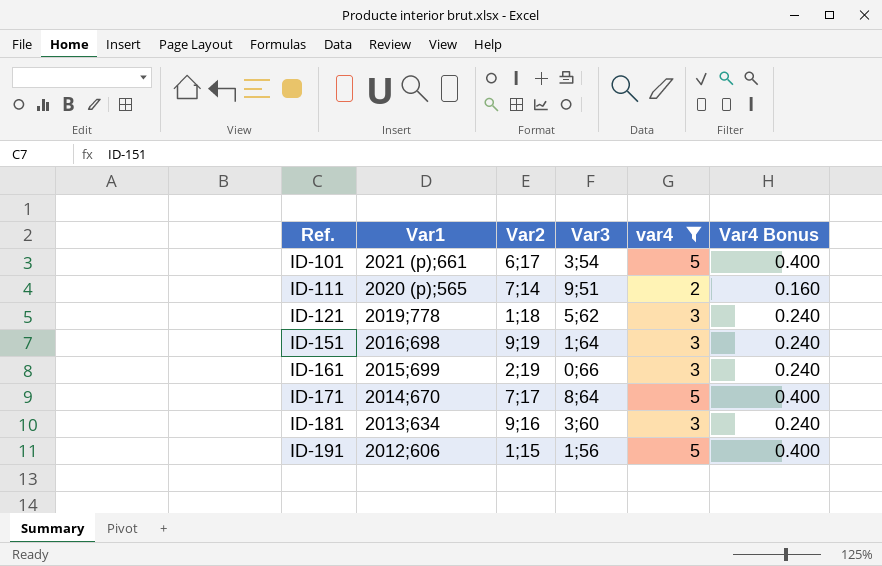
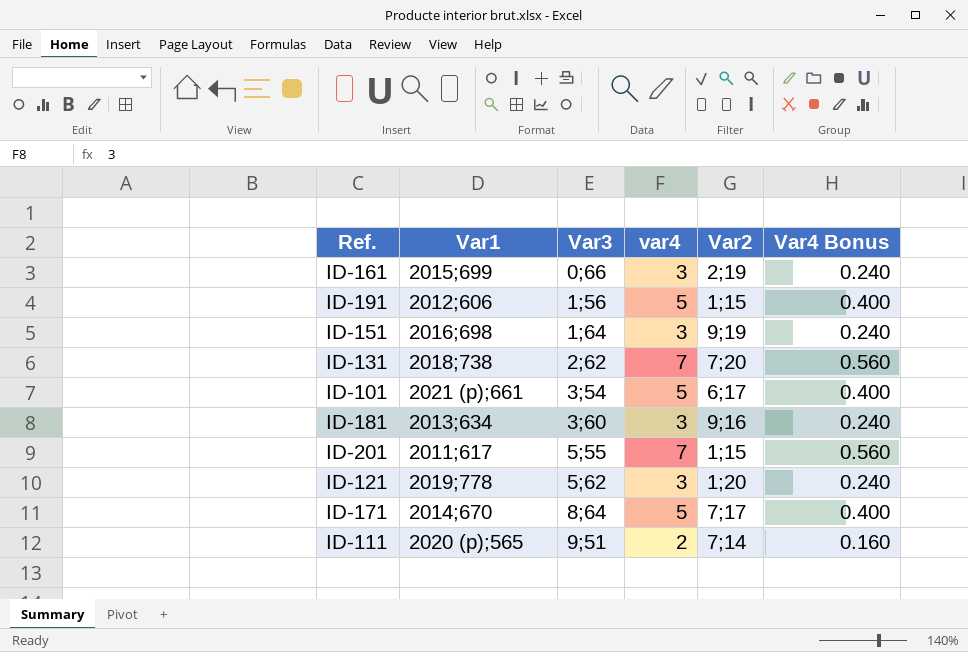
filter: var4 != 7 -> none
row order: Ref. ascending -> Var3 ascending
column Var2 | position: 3 -> 5
ID-121 | Var2: 1;18 -> 1;20

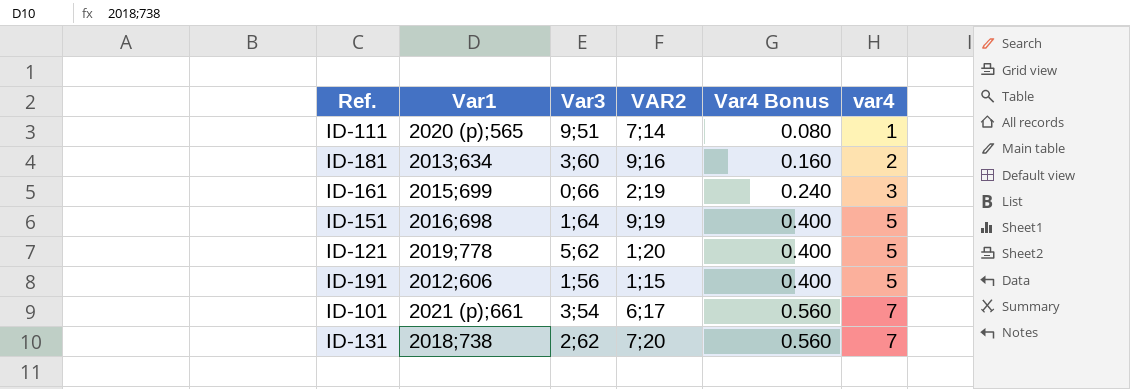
row order: Var3 ascending -> Var4 Bonus ascending
column name: Var2 -> VAR2
column var4 | position: 4 -> 6
row ID-201: 2011;617 | 5;55 | 7 | 1;15 | 0.560 -> none
row ID-171: 2014;670 | 8;64 | 5 | 7;17 | 0.400 -> none
ID-111 | Var4 Bonus: 0.160 -> 0.080
ID-111 | var4: 2 -> 1
ID-181 | Var4 Bonus: 0.240 -> 0.160
ID-181 | var4: 3 -> 2
ID-151 | Var4 Bonus: 0.240 -> 0.400
ID-151 | var4: 3 -> 5
ID-121 | Var4 Bonus: 0.240 -> 0.400
ID-121 | var4: 3 -> 5
ID-101 | Var4 Bonus: 0.400 -> 0.560
ID-101 | var4: 5 -> 7

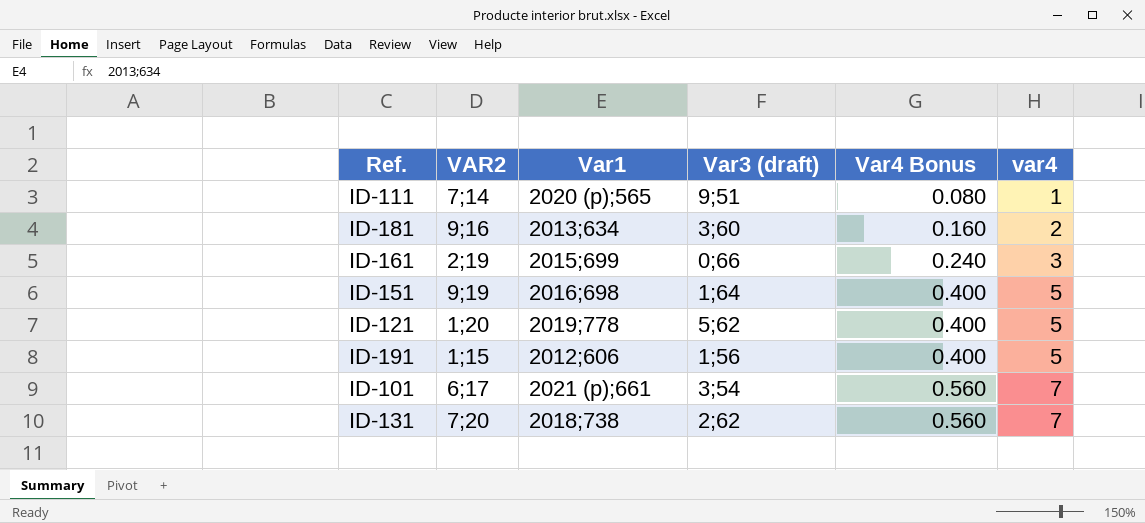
column VAR2 | position: 4 -> 2
column name: Var3 -> Var3 (draft)

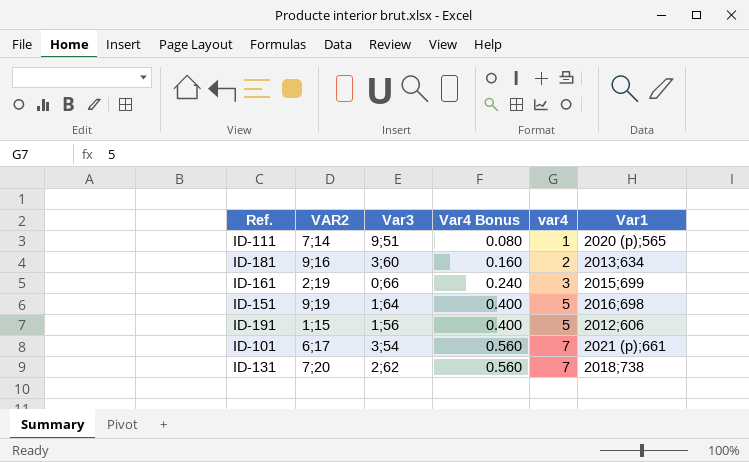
column name: Var3 (draft) -> Var3
column Var1 | position: 3 -> 6
row ID-121: 1;20 | 2019;778 | 5;62 | 0.400 | 5 -> none

